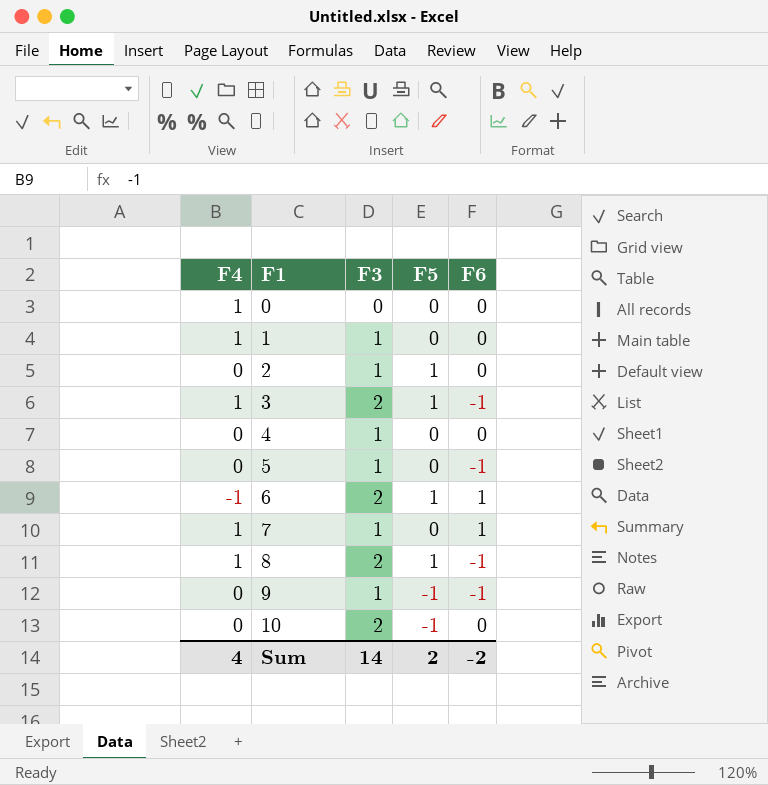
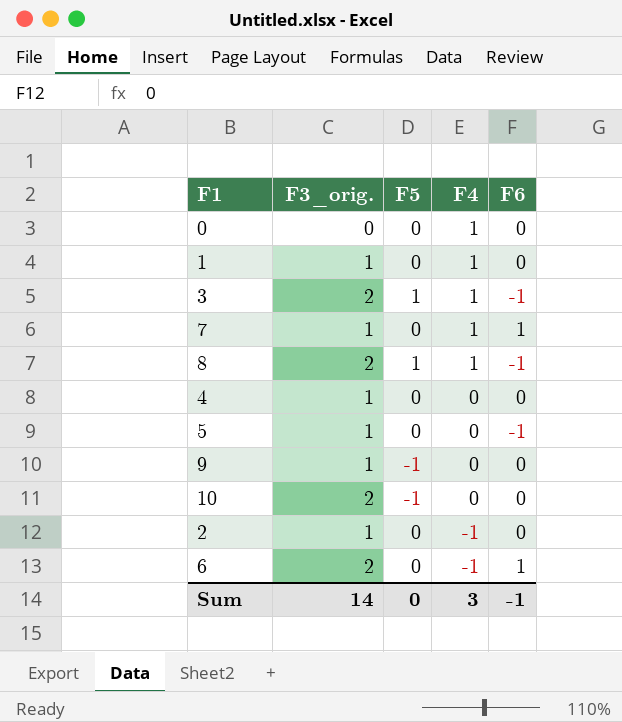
row order: F1 ascending -> F4 descending
column name: F3 -> F3_orig.
column F4 | position: 1 -> 4
9 | F6: -1 -> 0
2 | F5: 1 -> 0
2 | F4: 0 -> -1
6 | F5: 1 -> 0
Sum | F5: 2 -> 0
Sum | F4: 4 -> 3
Sum | F6: -2 -> -1

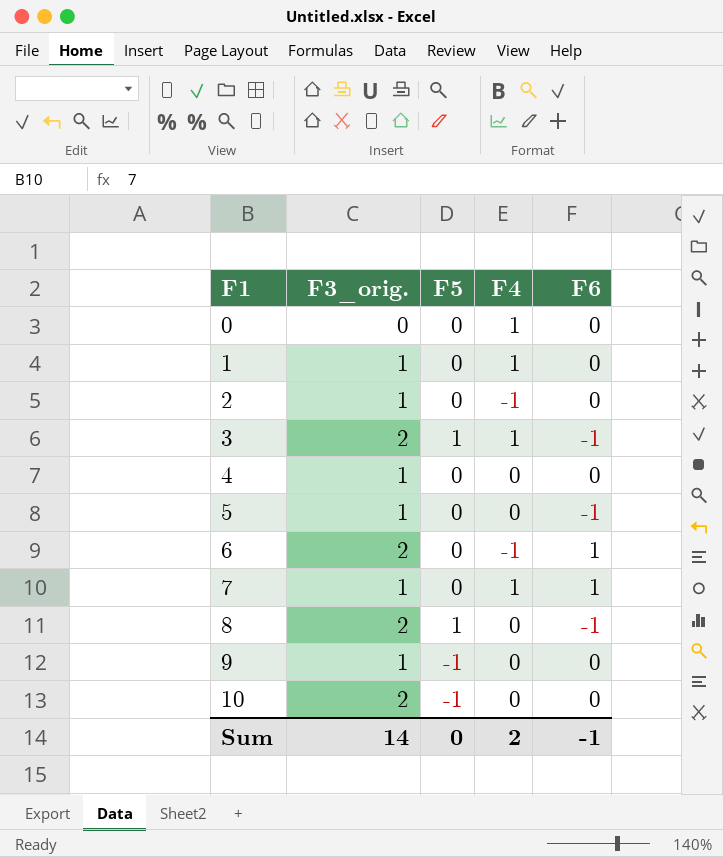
row order: F4 descending -> F1 ascending
8 | F4: 1 -> 0
Sum | F4: 3 -> 2

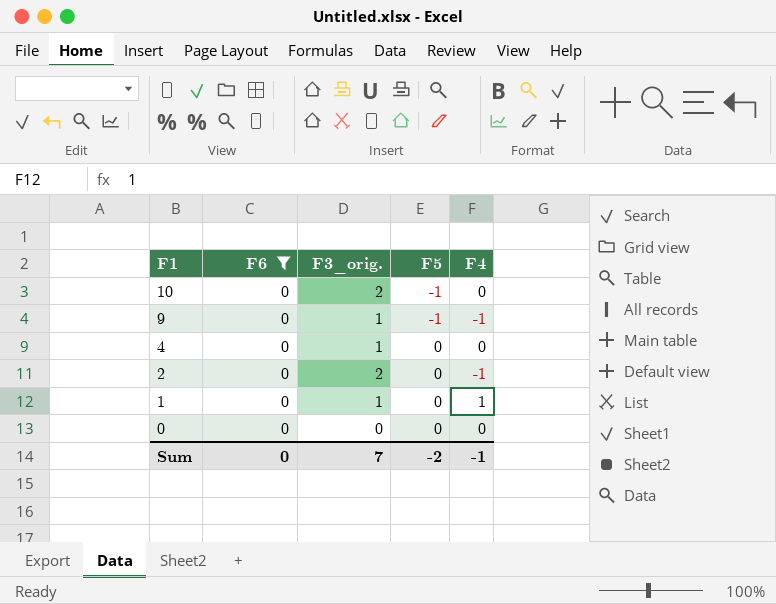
filter: none -> F6 = 0
row order: F1 ascending -> F1 descending
column F6 | position: 5 -> 2
9 | F4: 0 -> -1
2 | F3_orig.: 1 -> 2
0 | F4: 1 -> 0
Sum | F6: -1 -> 0
Sum | F3_orig.: 14 -> 7
Sum | F5: 0 -> -2
Sum | F4: 2 -> -1

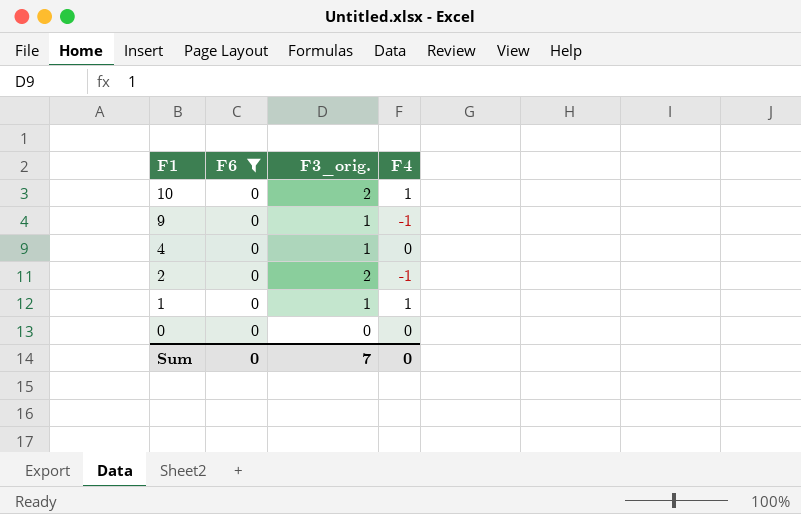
column F5 | position: 4 -> none
10 | F4: 0 -> 1
Sum | F4: -1 -> 0

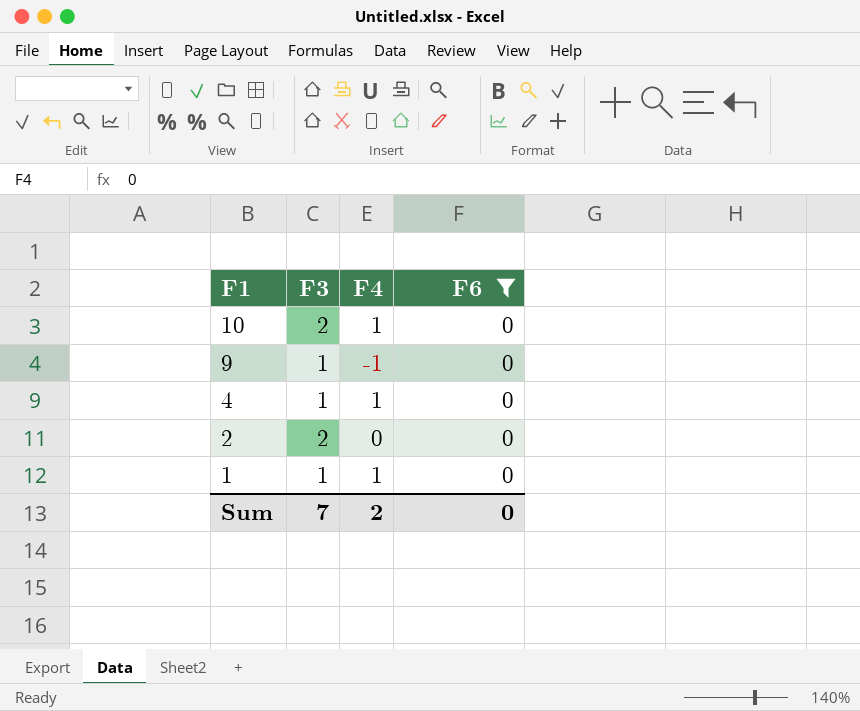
column name: F3_orig. -> F3
column F6 | position: 2 -> 4
row 0: 0 | 0 | 0 -> none
4 | F4: 0 -> 1
2 | F4: -1 -> 0
Sum | F4: 0 -> 2

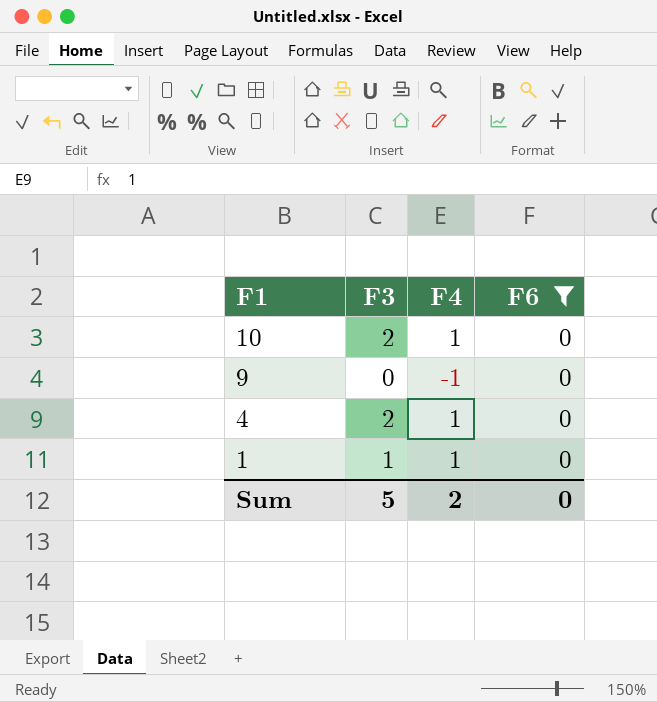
row 2: 2 | 0 | 0 -> none
9 | F3: 1 -> 0
4 | F3: 1 -> 2
Sum | F3: 7 -> 5

